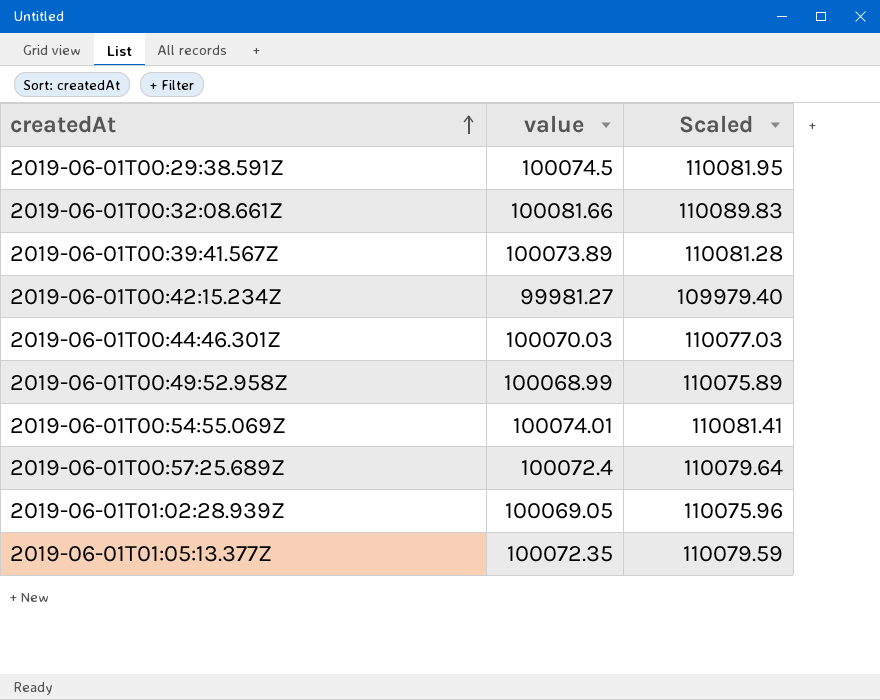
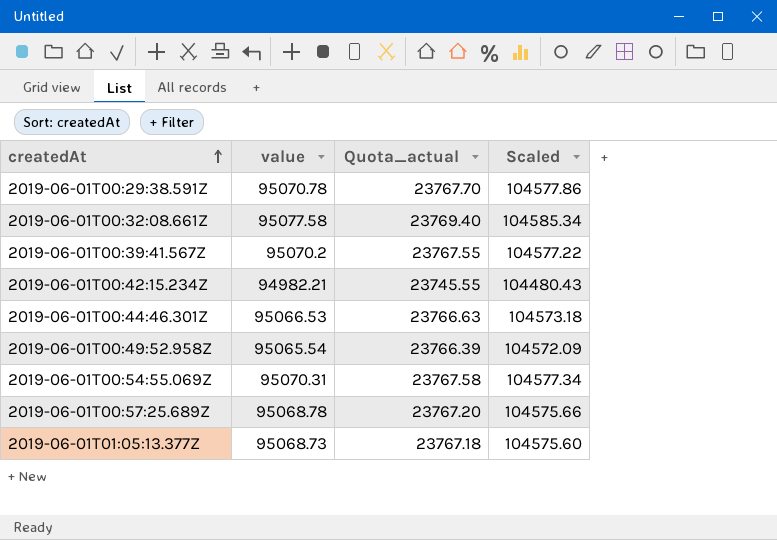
column Quota_actual | formula: none -> [value] * 0.25
row 2019-06-01T01:02:28.939Z: 100069.05 | 110075.96 -> none
2019-06-01T00:29:38.591Z | value: 100074.5 -> 95070.78
2019-06-01T00:29:38.591Z | Scaled: 110081.95 -> 104577.86
2019-06-01T00:32:08.661Z | value: 100081.66 -> 95077.58
2019-06-01T00:32:08.661Z | Scaled: 110089.83 -> 104585.34
2019-06-01T00:39:41.567Z | value: 100073.89 -> 95070.2
2019-06-01T00:39:41.567Z | Scaled: 110081.28 -> 104577.22
2019-06-01T00:42:15.234Z | value: 99981.27 -> 94982.21
2019-06-01T00:42:15.234Z | Scaled: 109979.40 -> 104480.43
2019-06-01T00:44:46.301Z | value: 100070.03 -> 95066.53
2019-06-01T00:44:46.301Z | Scaled: 110077.03 -> 104573.18
2019-06-01T00:49:52.958Z | value: 100068.99 -> 95065.54
2019-06-01T00:49:52.958Z | Scaled: 110075.89 -> 104572.09
2019-06-01T00:54:55.069Z | value: 100074.01 -> 95070.31
2019-06-01T00:54:55.069Z | Scaled: 110081.41 -> 104577.34
2019-06-01T00:57:25.689Z | value: 100072.4 -> 95068.78
2019-06-01T00:57:25.689Z | Scaled: 110079.64 -> 104575.66
2019-06-01T01:05:13.377Z | value: 100072.35 -> 95068.73
2019-06-01T01:05:13.377Z | Scaled: 110079.59 -> 104575.60

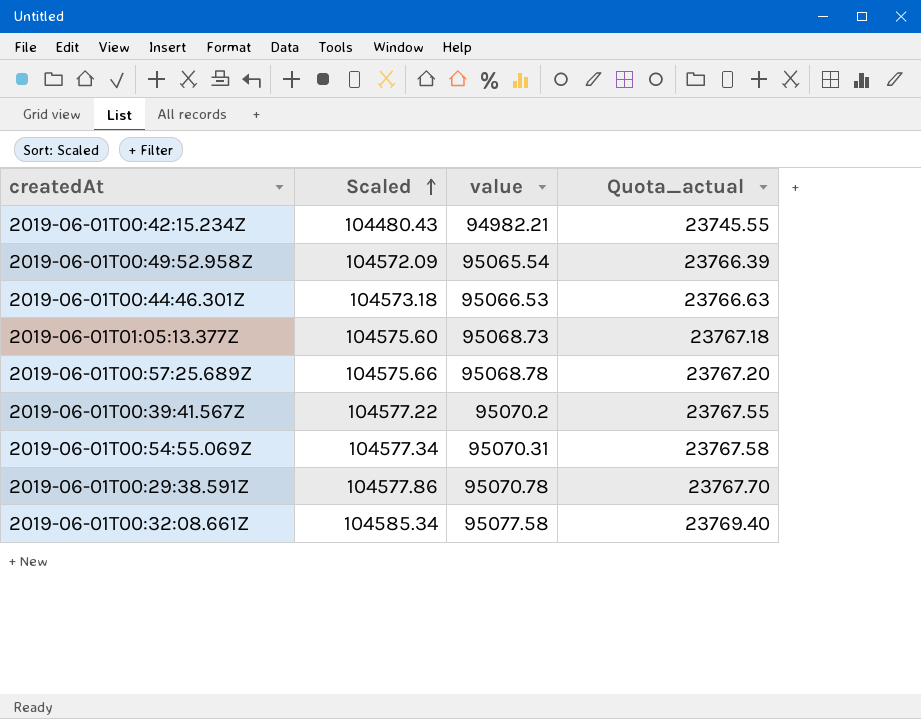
row order: createdAt ascending -> Scaled ascending
column Scaled | position: 4 -> 2

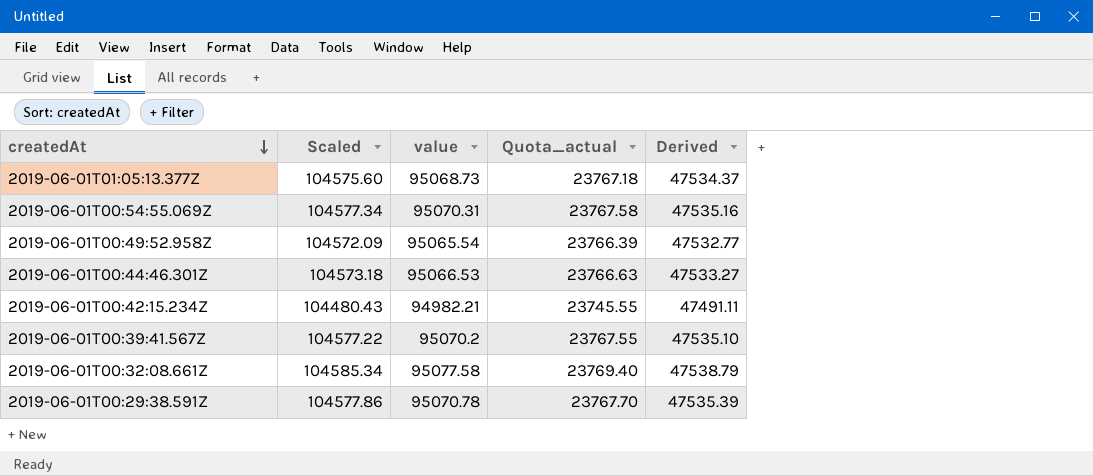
row order: Scaled ascending -> createdAt descending
column Derived | formula: none -> [value] * 0.5
row 2019-06-01T00:57:25.689Z: 104575.66 | 95068.78 | 23767.20 -> none

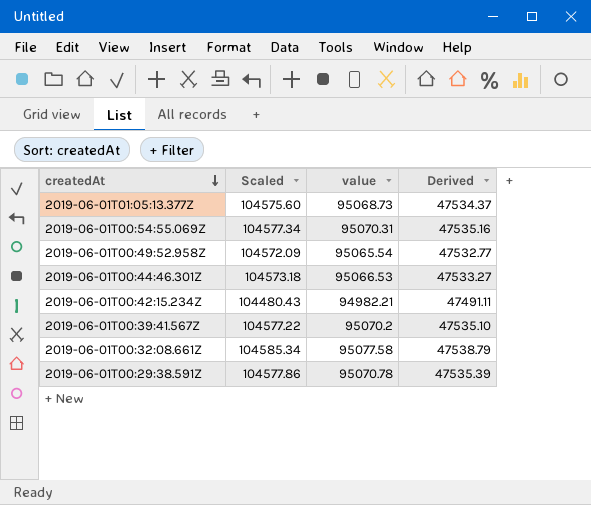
column Quota_actual | formula: [value] * 0.25 -> none

